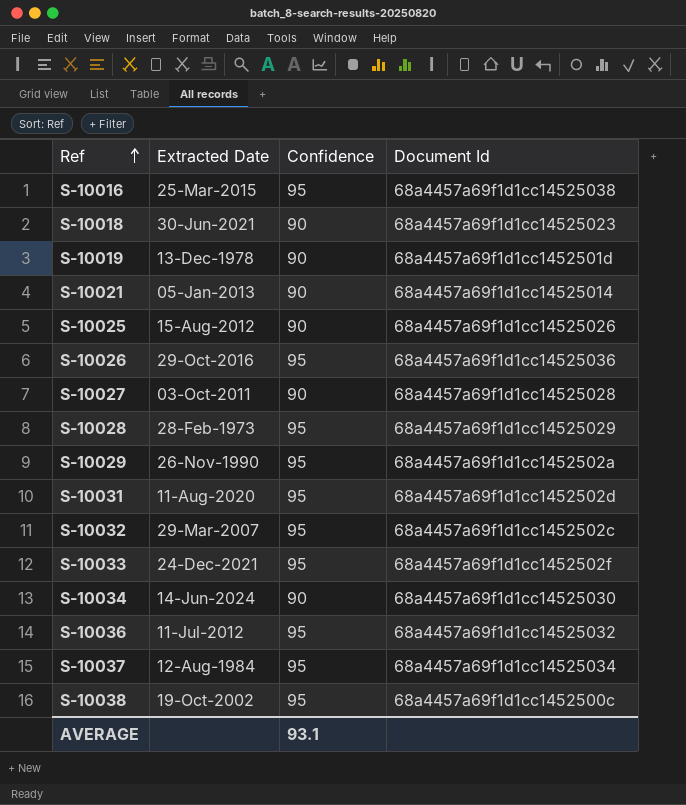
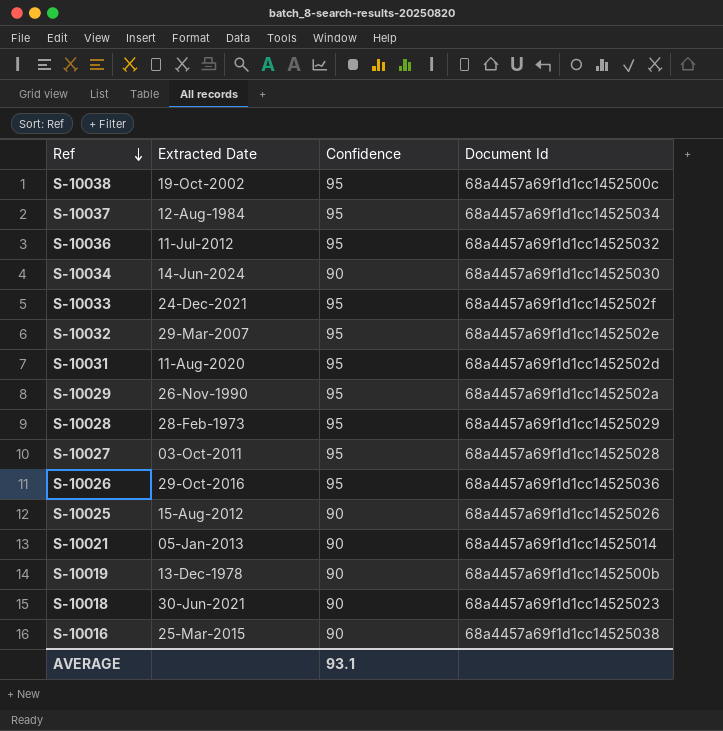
row order: Ref ascending -> Ref descending
S-10032 | Document Id: 68a4457a69f1d1cc1452502c -> 68a4457a69f1d1cc1452502e
S-10027 | Confidence: 90 -> 95
S-10019 | Document Id: 68a4457a69f1d1cc1452501d -> 68a4457a69f1d1cc1452500b
S-10016 | Confidence: 95 -> 90

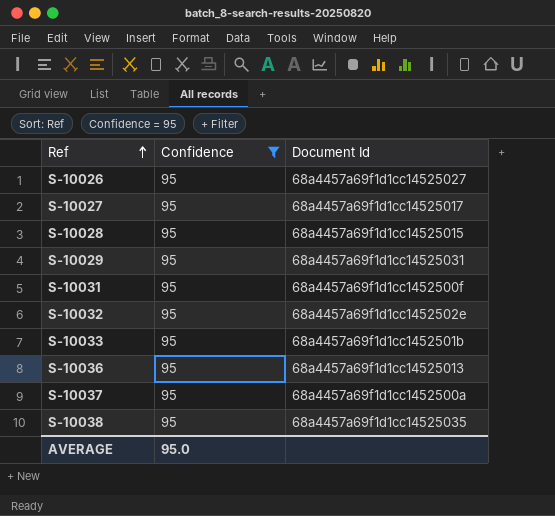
filter: none -> Confidence = 95
row order: Ref descending -> Ref ascending
column Extracted Date | position: 2 -> none
S-10026 | Document Id: 68a4457a69f1d1cc14525036 -> 68a4457a69f1d1cc14525027
S-10027 | Document Id: 68a4457a69f1d1cc14525028 -> 68a4457a69f1d1cc14525017
S-10028 | Document Id: 68a4457a69f1d1cc14525029 -> 68a4457a69f1d1cc14525015
S-10029 | Document Id: 68a4457a69f1d1cc1452502a -> 68a4457a69f1d1cc14525031
S-10031 | Document Id: 68a4457a69f1d1cc1452502d -> 68a4457a69f1d1cc1452500f
S-10033 | Document Id: 68a4457a69f1d1cc1452502f -> 68a4457a69f1d1cc1452501b
S-10036 | Document Id: 68a4457a69f1d1cc14525032 -> 68a4457a69f1d1cc14525013
S-10037 | Document Id: 68a4457a69f1d1cc14525034 -> 68a4457a69f1d1cc1452500a
S-10038 | Document Id: 68a4457a69f1d1cc1452500c -> 68a4457a69f1d1cc14525035
AVERAGE | Confidence: 93.1 -> 95.0

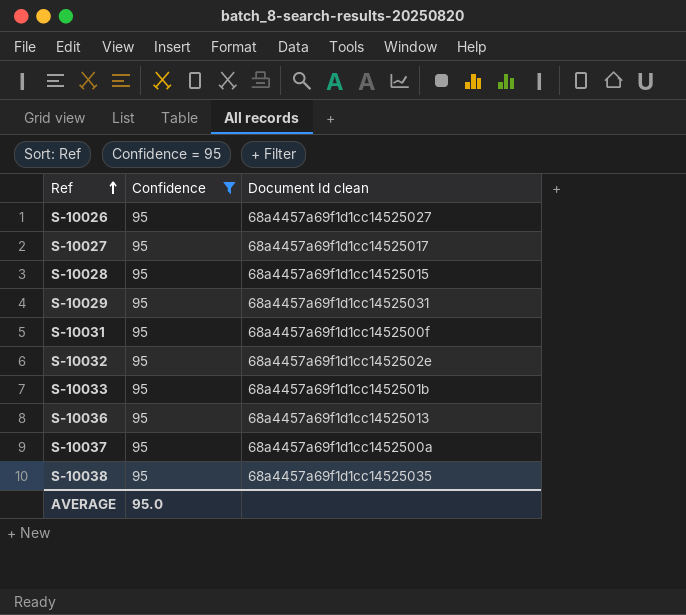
column name: Document Id -> Document Id clean

